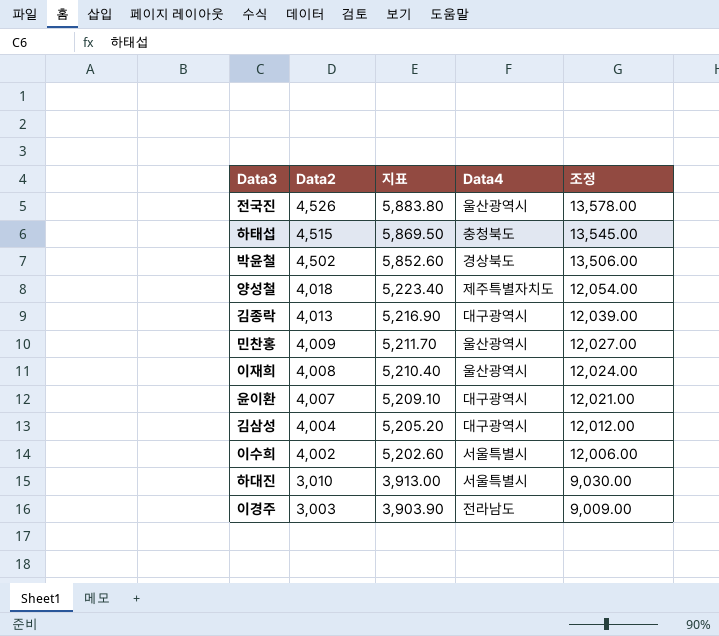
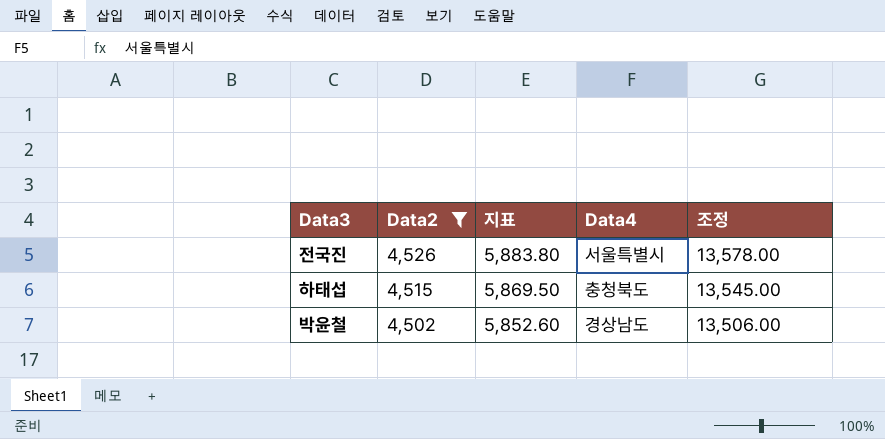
filter: none -> Data2 >= 4,502
전국진 | Data4: 울산광역시 -> 서울특별시
박윤철 | Data4: 경상북도 -> 경상남도

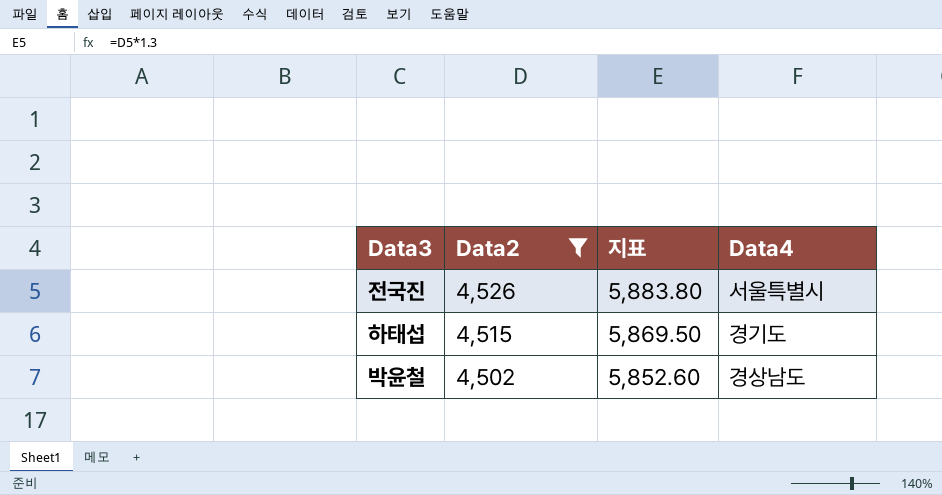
column 조정 | formula: [Data2] * 3 -> none
하태섭 | Data4: 충청북도 -> 경기도

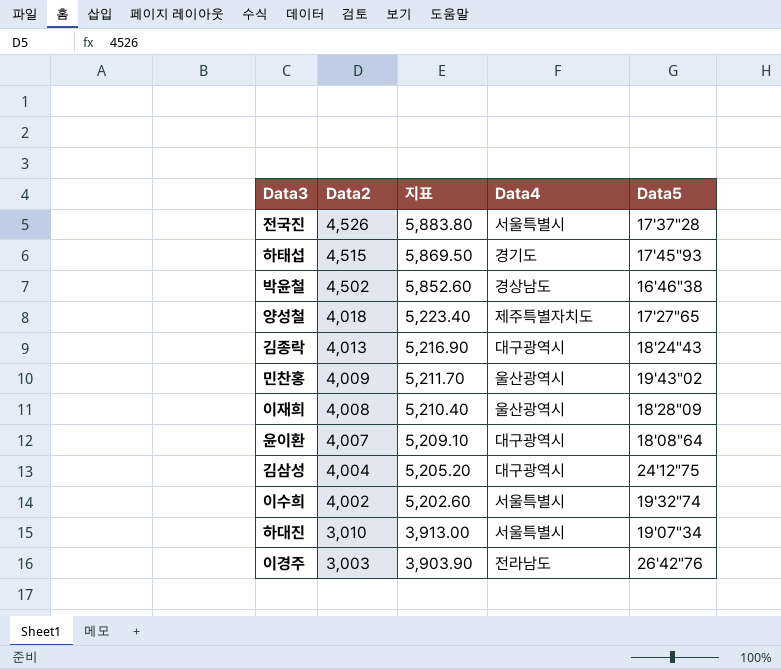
filter: Data2 >= 4,502 -> none
column Data5 | position: none -> 5

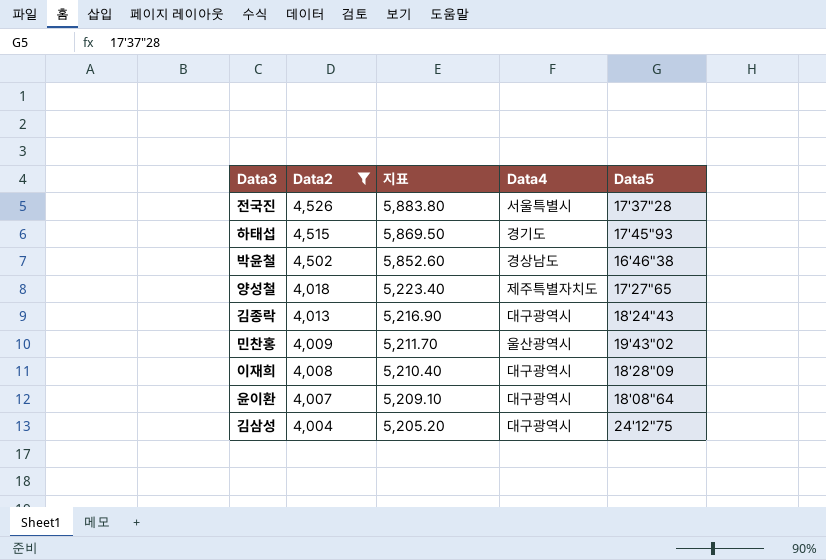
filter: none -> Data2 >= 4,004
이재희 | Data4: 울산광역시 -> 대구광역시

